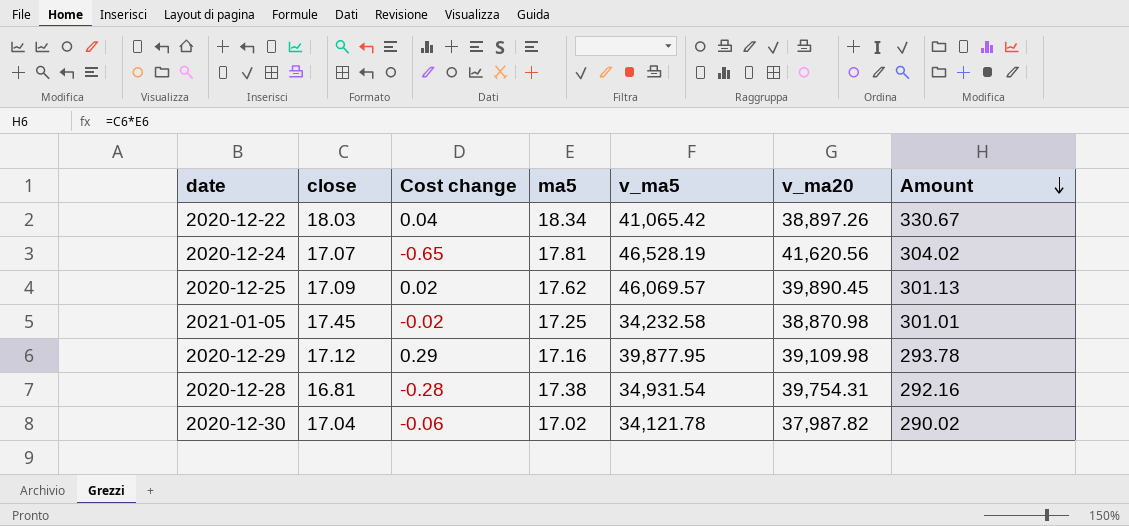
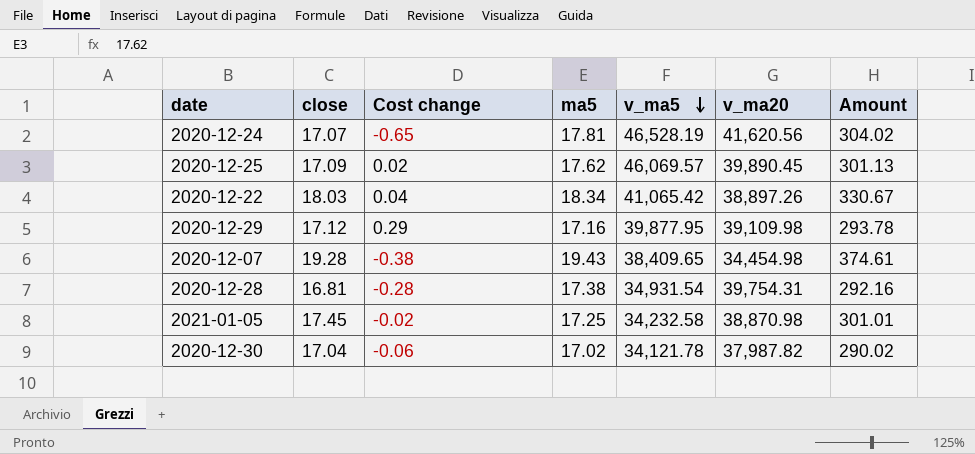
row order: Amount descending -> v_ma5 descending
row 2020-12-07: none -> 19.28 | -0.38 | 19.43 | 38,409.65 | 34,454.98 | 374.61

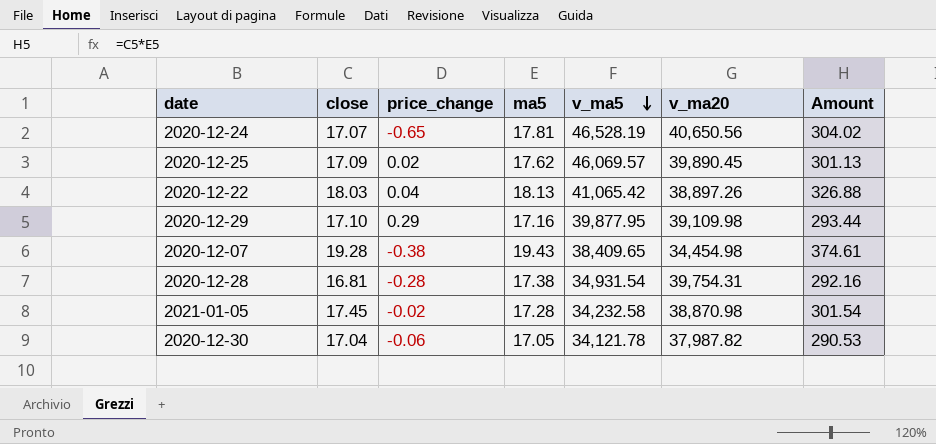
column name: Cost change -> price_change
2020-12-24 | v_ma20: 41,620.56 -> 40,650.56
2020-12-22 | ma5: 18.34 -> 18.13
2020-12-22 | Amount: 330.67 -> 326.88
2020-12-29 | close: 17.12 -> 17.10
2020-12-29 | Amount: 293.78 -> 293.44
2021-01-05 | ma5: 17.25 -> 17.28
2021-01-05 | Amount: 301.01 -> 301.54
2020-12-30 | ma5: 17.02 -> 17.05
2020-12-30 | Amount: 290.02 -> 290.53

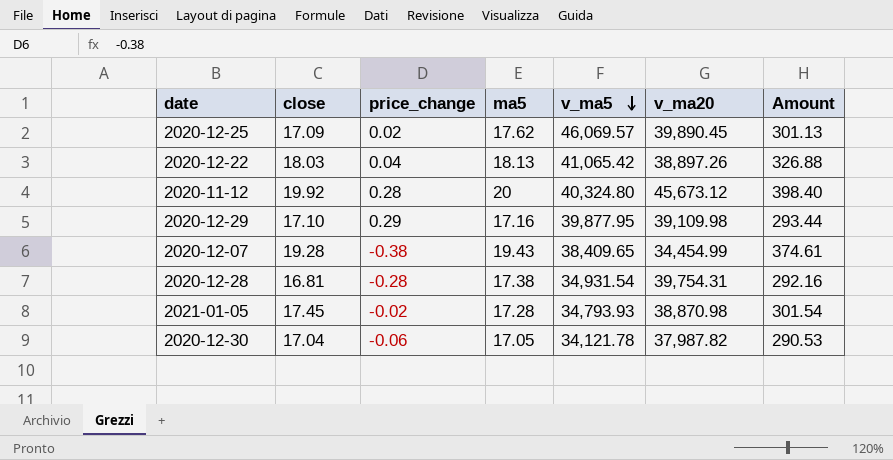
row 2020-12-24: 17.07 | -0.65 | 17.81 | 46,528.19 | 40,650.56 | 304.02 -> none
row 2020-11-12: none -> 19.92 | 0.28 | 20 | 40,324.80 | 45,673.12 | 398.40
2020-12-07 | v_ma20: 34,454.98 -> 34,454.99
2021-01-05 | v_ma5: 34,232.58 -> 34,793.93

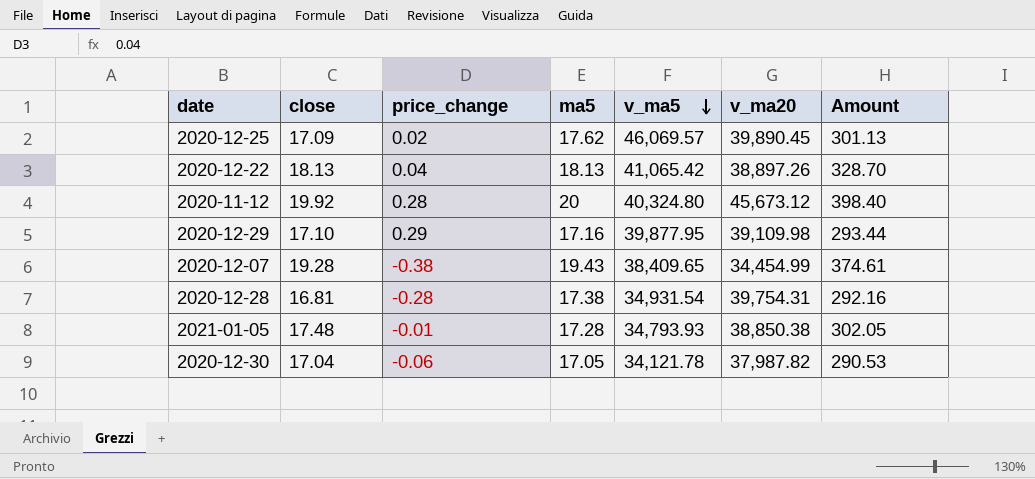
2020-12-22 | close: 18.03 -> 18.13
2020-12-22 | Amount: 326.88 -> 328.70
2021-01-05 | close: 17.45 -> 17.48
2021-01-05 | price_change: -0.02 -> -0.01
2021-01-05 | v_ma20: 38,870.98 -> 38,850.38
2021-01-05 | Amount: 301.54 -> 302.05

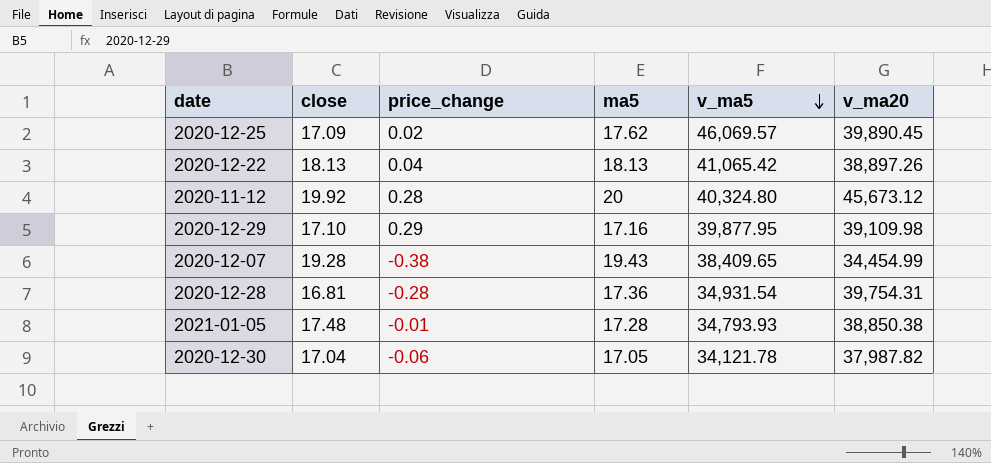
column Amount | formula: [close] * [ma5] -> none
2020-12-28 | ma5: 17.38 -> 17.36

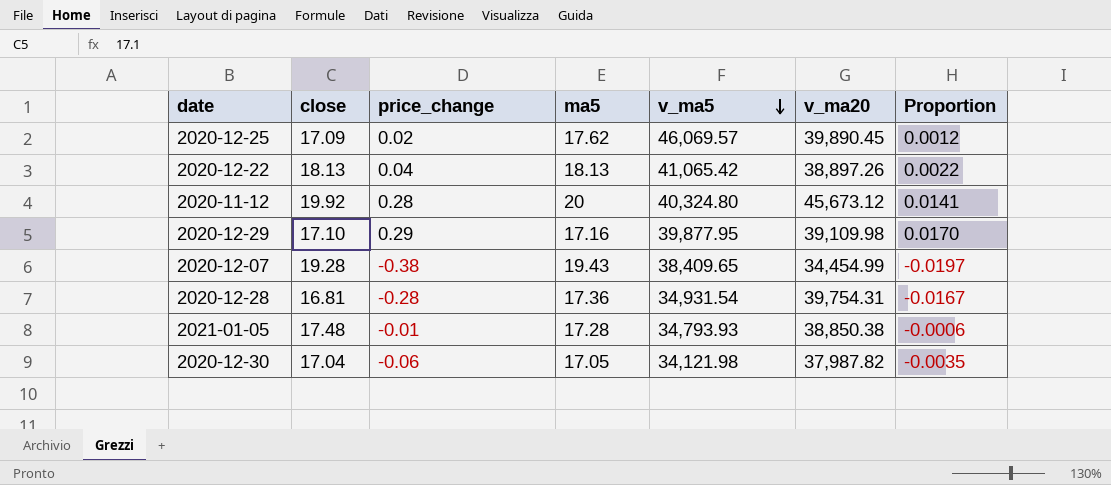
column Proportion | formula: none -> [price_change] / [close]
2020-12-30 | v_ma5: 34,121.78 -> 34,121.98

